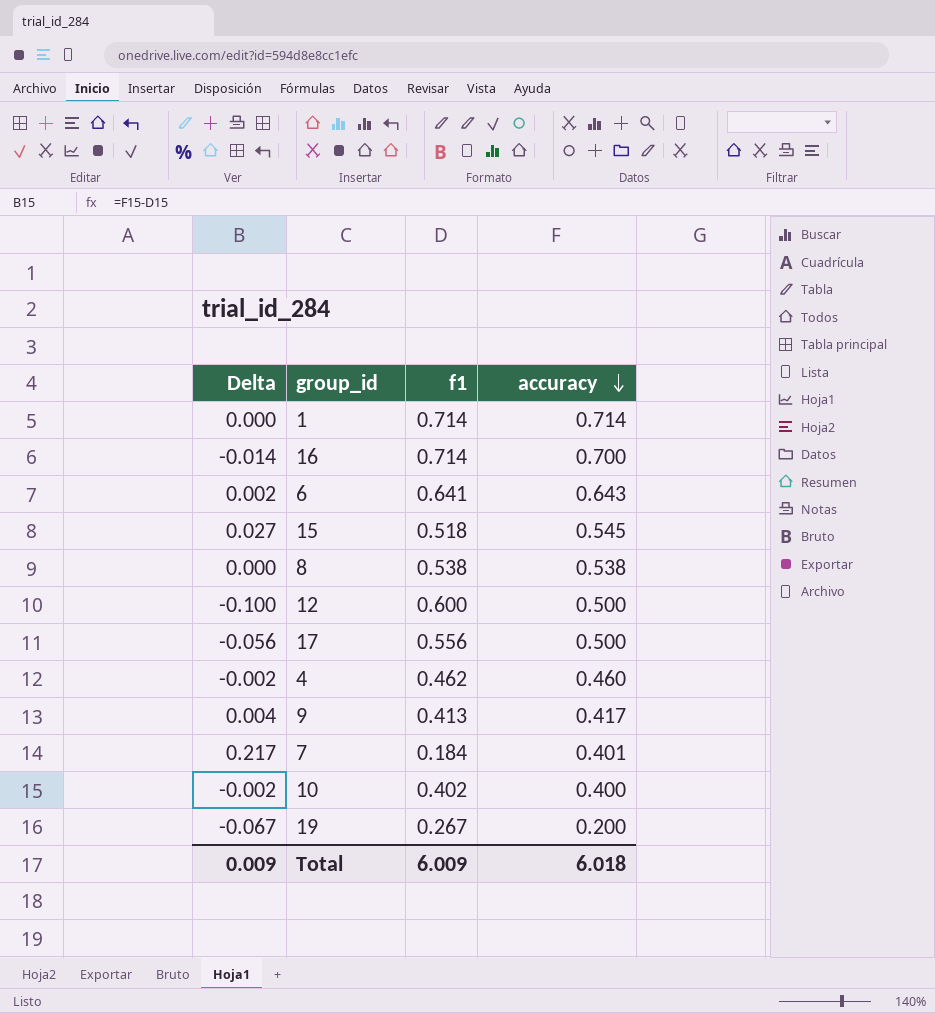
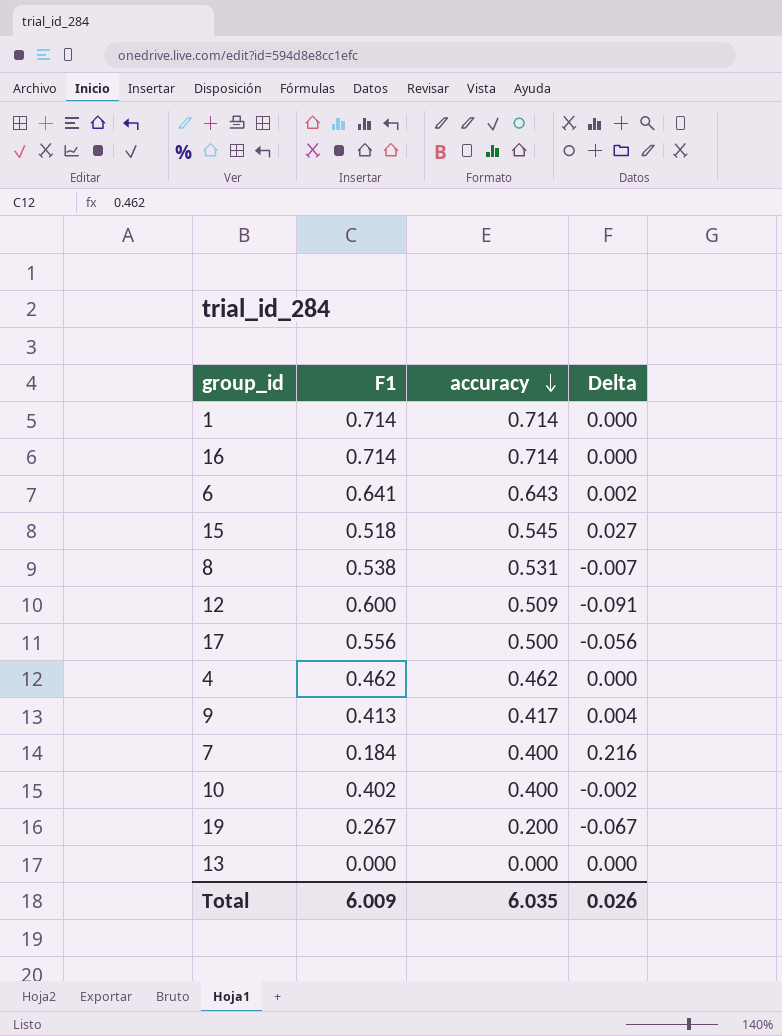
column name: f1 -> F1
column Delta | position: 1 -> 4
16 | accuracy: 0.700 -> 0.714
16 | Delta: -0.014 -> 0.000
8 | accuracy: 0.538 -> 0.531
8 | Delta: 0.000 -> -0.007
12 | accuracy: 0.500 -> 0.509
12 | Delta: -0.100 -> -0.091
4 | accuracy: 0.460 -> 0.462
4 | Delta: -0.002 -> 0.000
7 | accuracy: 0.401 -> 0.400
7 | Delta: 0.217 -> 0.216
row 13: none -> 0.000 | 0.000 | 0.000
Total | accuracy: 6.018 -> 6.035
Total | Delta: 0.009 -> 0.026

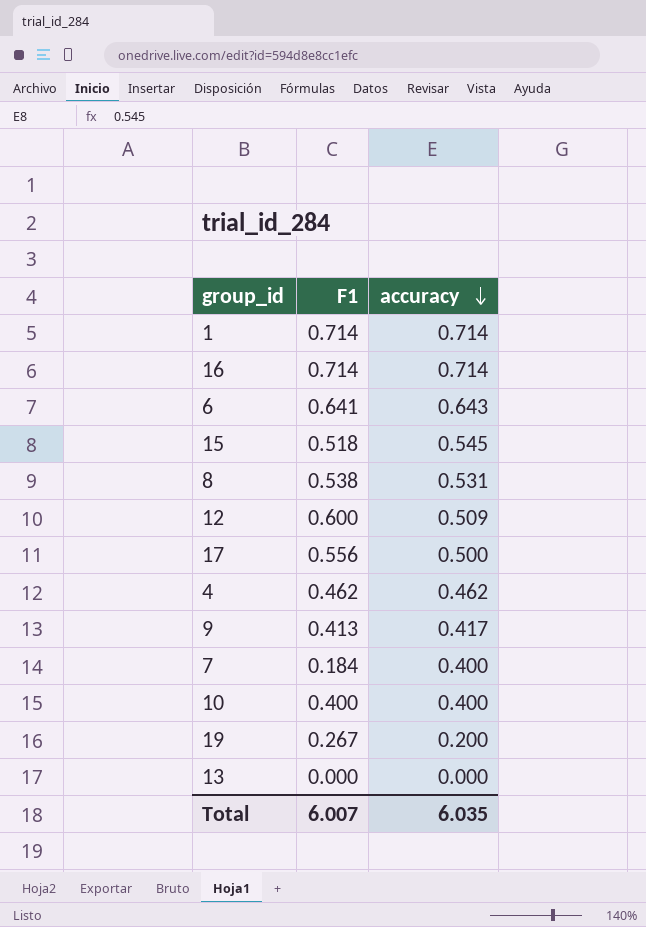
column Delta | formula: [accuracy] - [F1] -> none
10 | F1: 0.402 -> 0.400
Total | F1: 6.009 -> 6.007

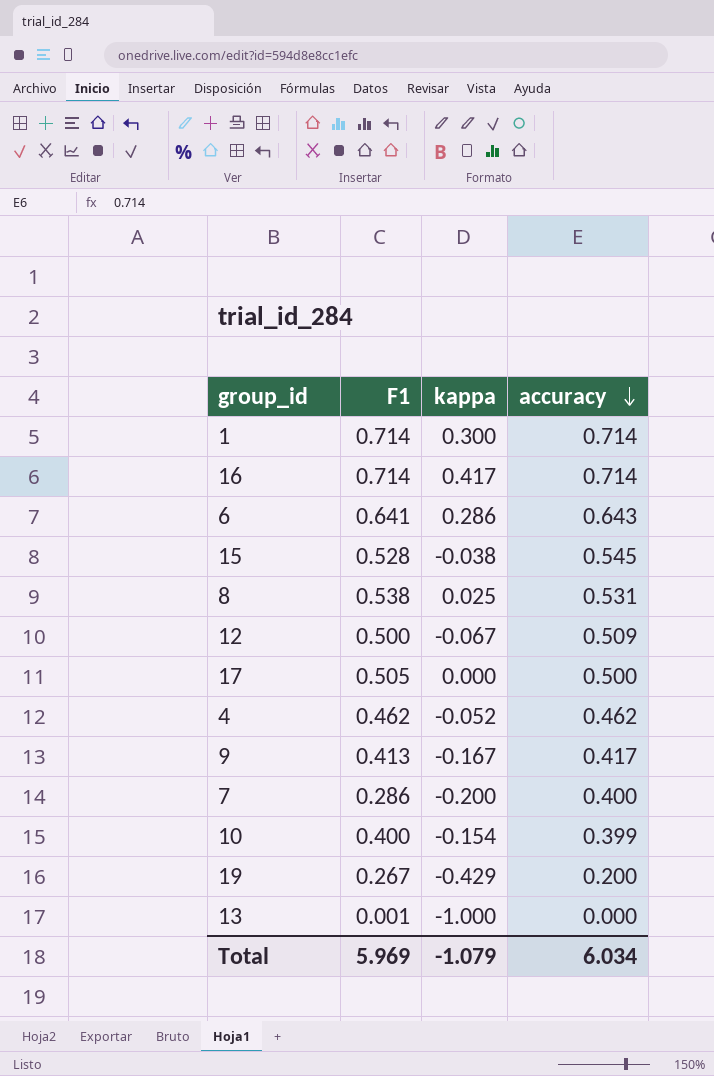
column kappa | position: none -> 3
15 | F1: 0.518 -> 0.528
12 | F1: 0.600 -> 0.500
17 | F1: 0.556 -> 0.505
7 | F1: 0.184 -> 0.286
10 | accuracy: 0.400 -> 0.399
13 | F1: 0.000 -> 0.001
Total | F1: 6.007 -> 5.969
Total | accuracy: 6.035 -> 6.034

